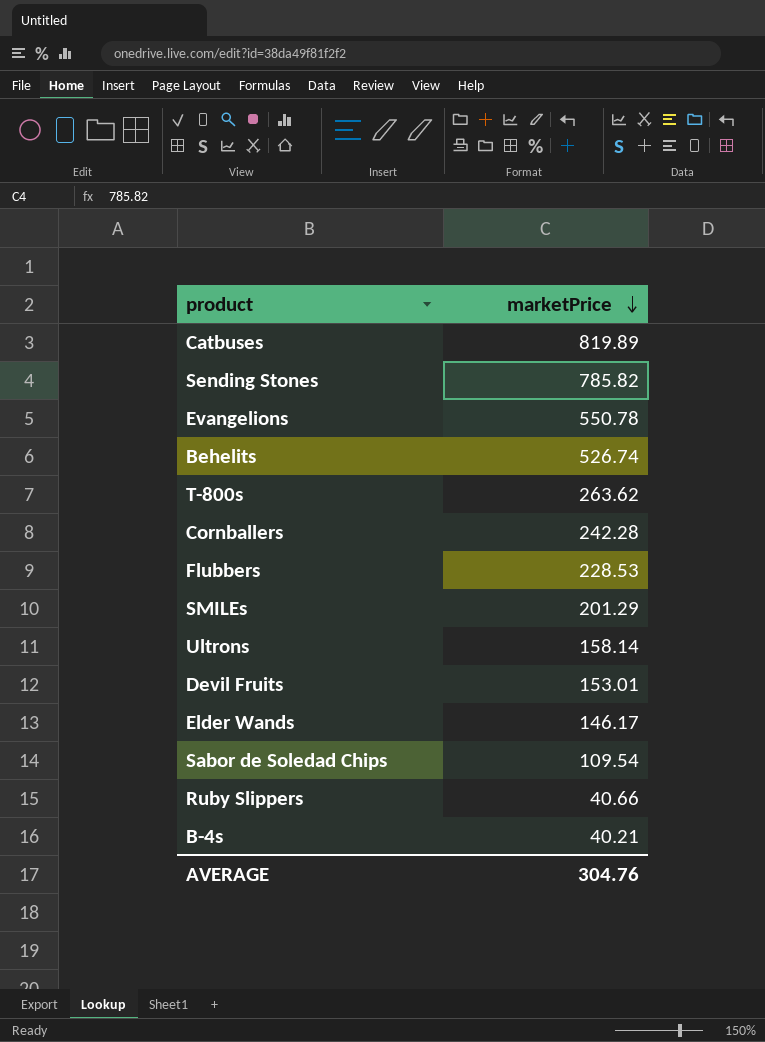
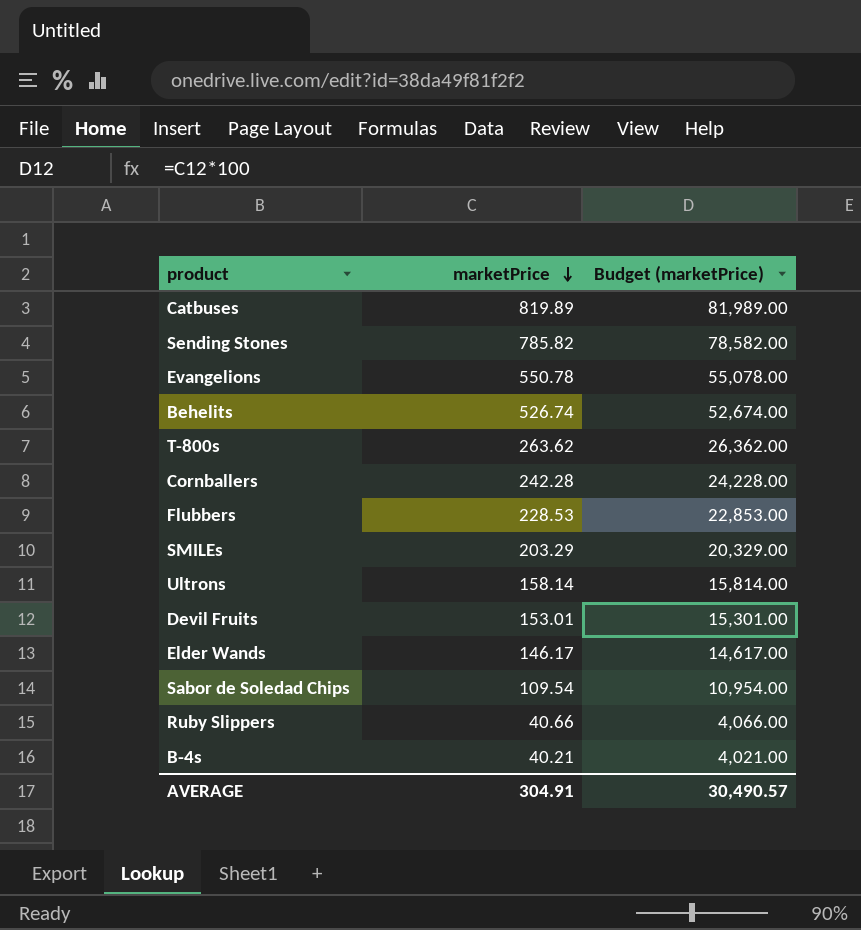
column Budget (marketPrice) | formula: none -> [marketPrice] * 100
SMILEs | marketPrice: 201.29 -> 203.29
AVERAGE | marketPrice: 304.76 -> 304.91

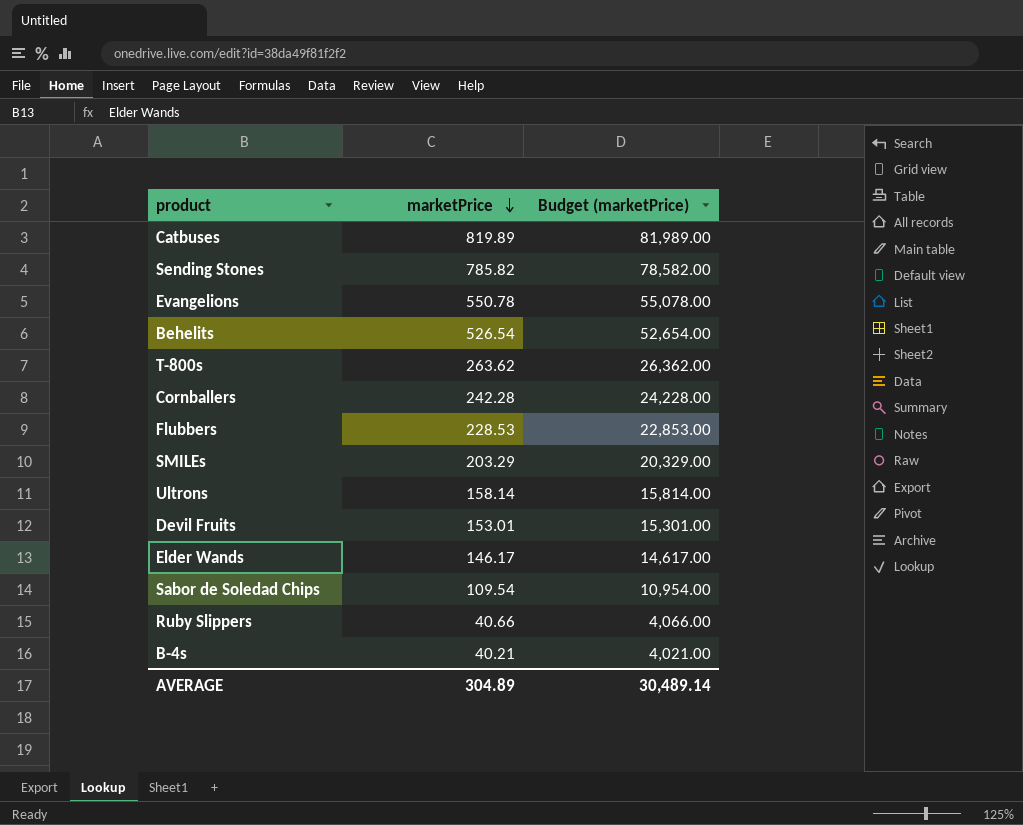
Behelits | marketPrice: 526.74 -> 526.54
Behelits | Budget (marketPrice): 52,674.00 -> 52,654.00
AVERAGE | marketPrice: 304.91 -> 304.89
AVERAGE | Budget (marketPrice): 30,490.57 -> 30,489.14

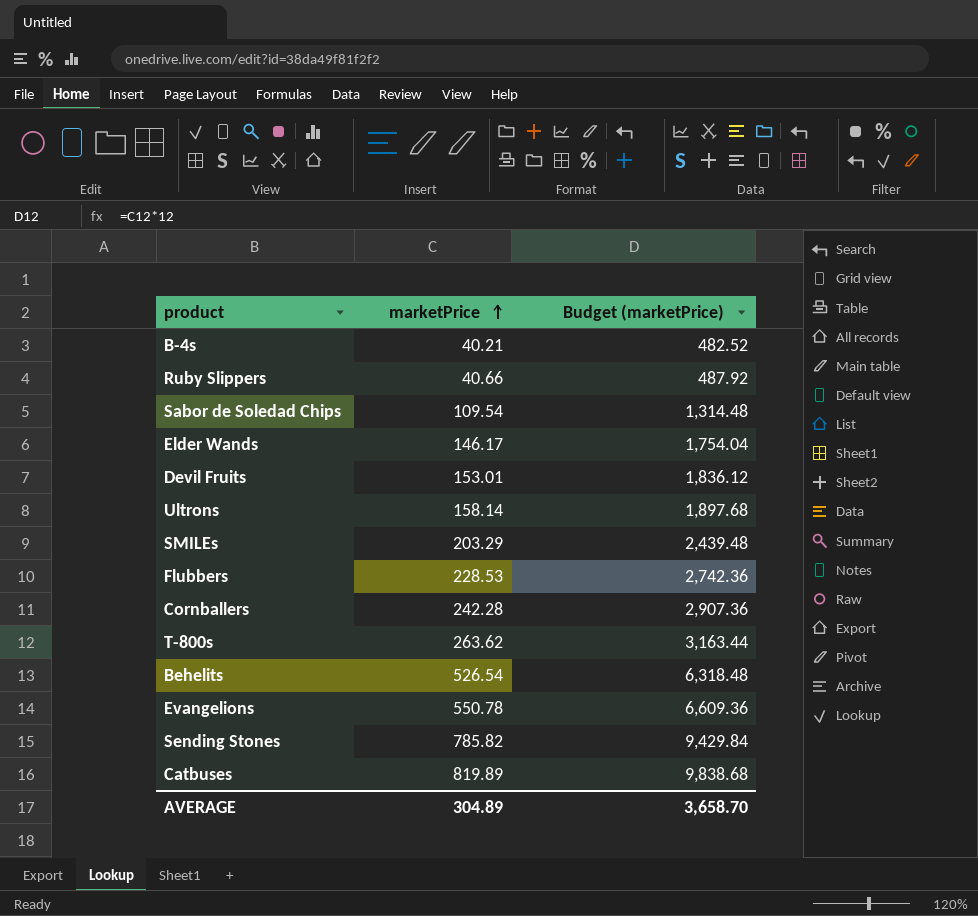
row order: marketPrice descending -> marketPrice ascending
column Budget (marketPrice) | formula: [marketPrice] * 100 -> [marketPrice] * 12
AVERAGE | Budget (marketPrice): 30,489.14 -> 3,658.70

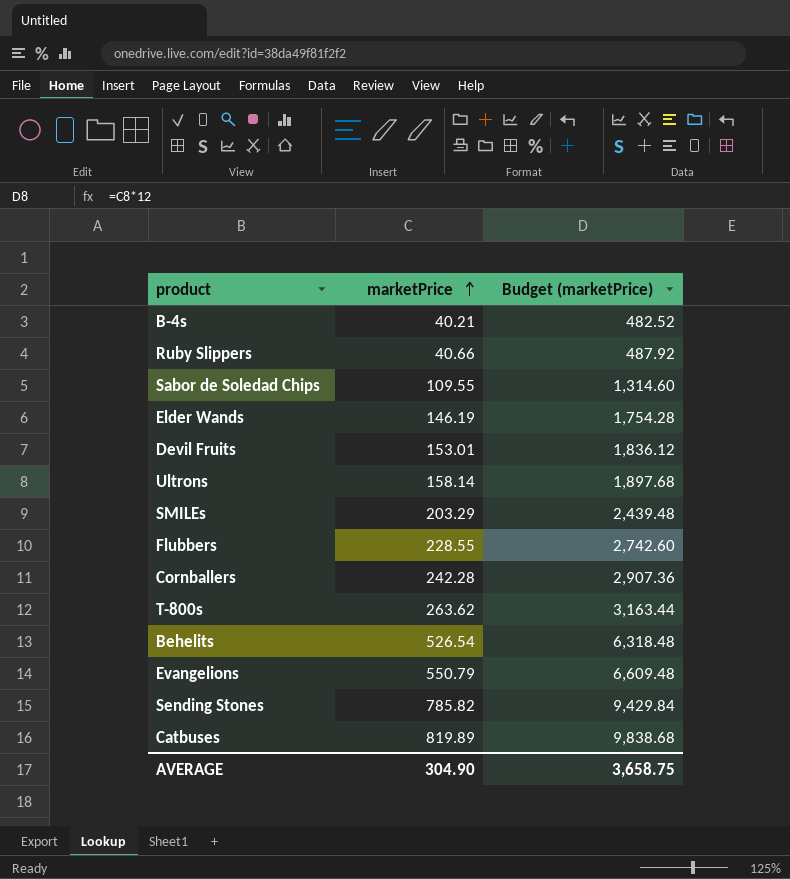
Sabor de Soledad Chips | marketPrice: 109.54 -> 109.55
Sabor de Soledad Chips | Budget (marketPrice): 1,314.48 -> 1,314.60
Elder Wands | marketPrice: 146.17 -> 146.19
Elder Wands | Budget (marketPrice): 1,754.04 -> 1,754.28
Flubbers | marketPrice: 228.53 -> 228.55
Flubbers | Budget (marketPrice): 2,742.36 -> 2,742.60
Evangelions | marketPrice: 550.78 -> 550.79
Evangelions | Budget (marketPrice): 6,609.36 -> 6,609.48
AVERAGE | marketPrice: 304.89 -> 304.90
AVERAGE | Budget (marketPrice): 3,658.70 -> 3,658.75

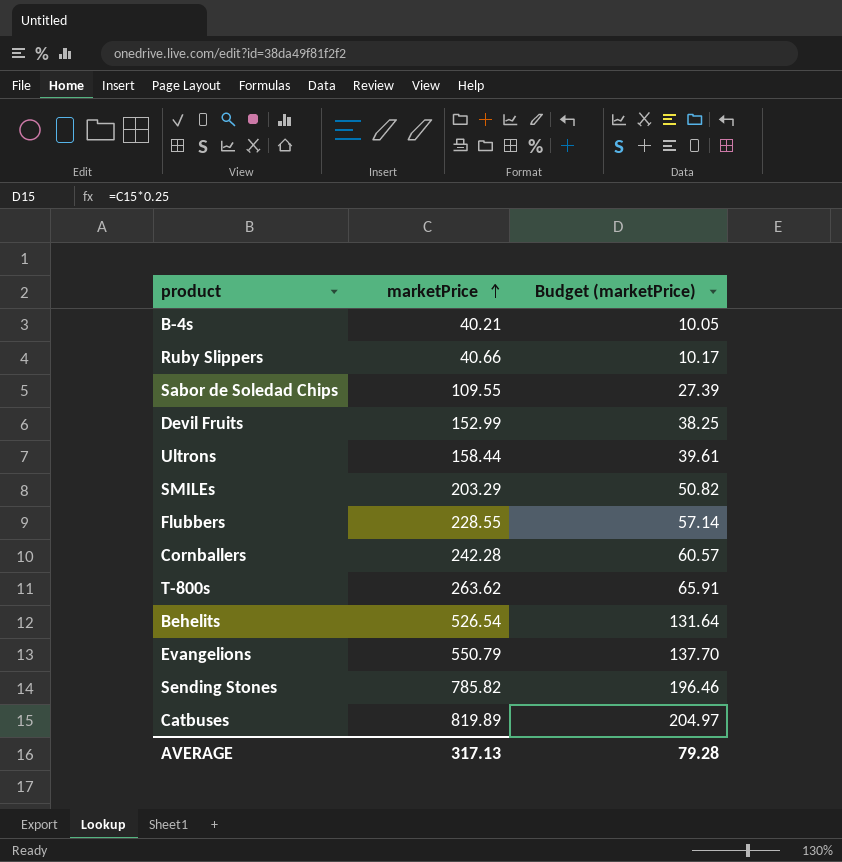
column Budget (marketPrice) | formula: [marketPrice] * 12 -> [marketPrice] * 0.25
row Elder Wands: 146.19 | 1,754.28 -> none
Devil Fruits | marketPrice: 153.01 -> 152.99
Ultrons | marketPrice: 158.14 -> 158.44
AVERAGE | marketPrice: 304.90 -> 317.13
AVERAGE | Budget (marketPrice): 3,658.75 -> 79.28

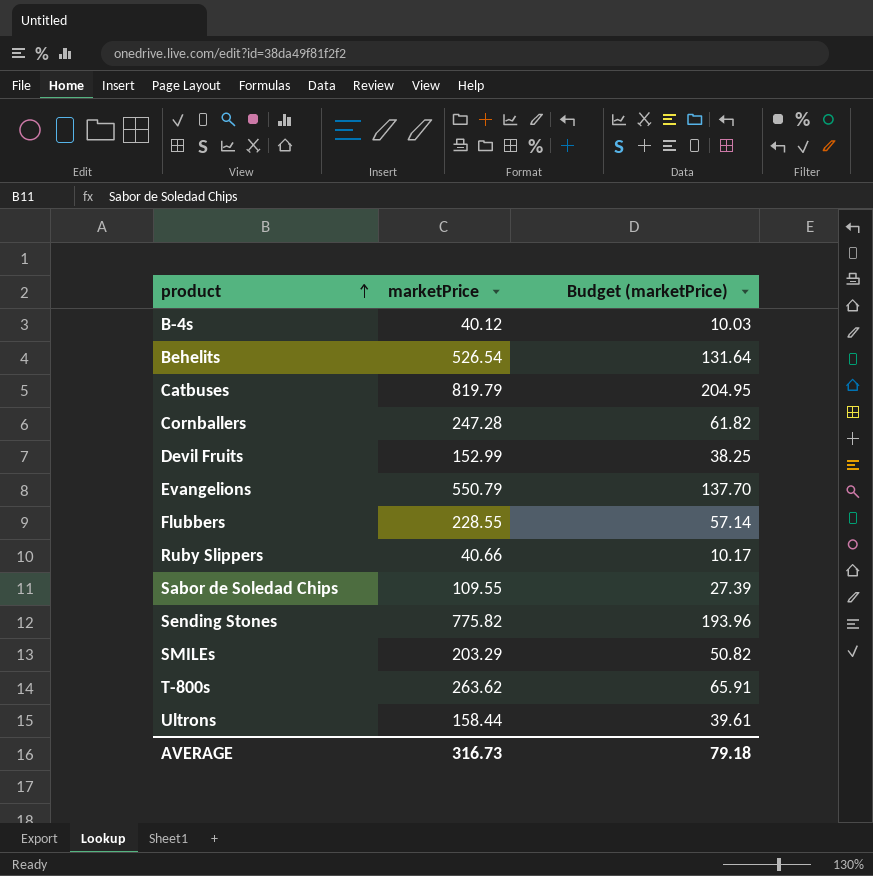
row order: marketPrice ascending -> product ascending
B-4s | marketPrice: 40.21 -> 40.12
B-4s | Budget (marketPrice): 10.05 -> 10.03
Catbuses | marketPrice: 819.89 -> 819.79
Catbuses | Budget (marketPrice): 204.97 -> 204.95
Cornballers | marketPrice: 242.28 -> 247.28
Cornballers | Budget (marketPrice): 60.57 -> 61.82
Sending Stones | marketPrice: 785.82 -> 775.82
Sending Stones | Budget (marketPrice): 196.46 -> 193.96
AVERAGE | marketPrice: 317.13 -> 316.73
AVERAGE | Budget (marketPrice): 79.28 -> 79.18

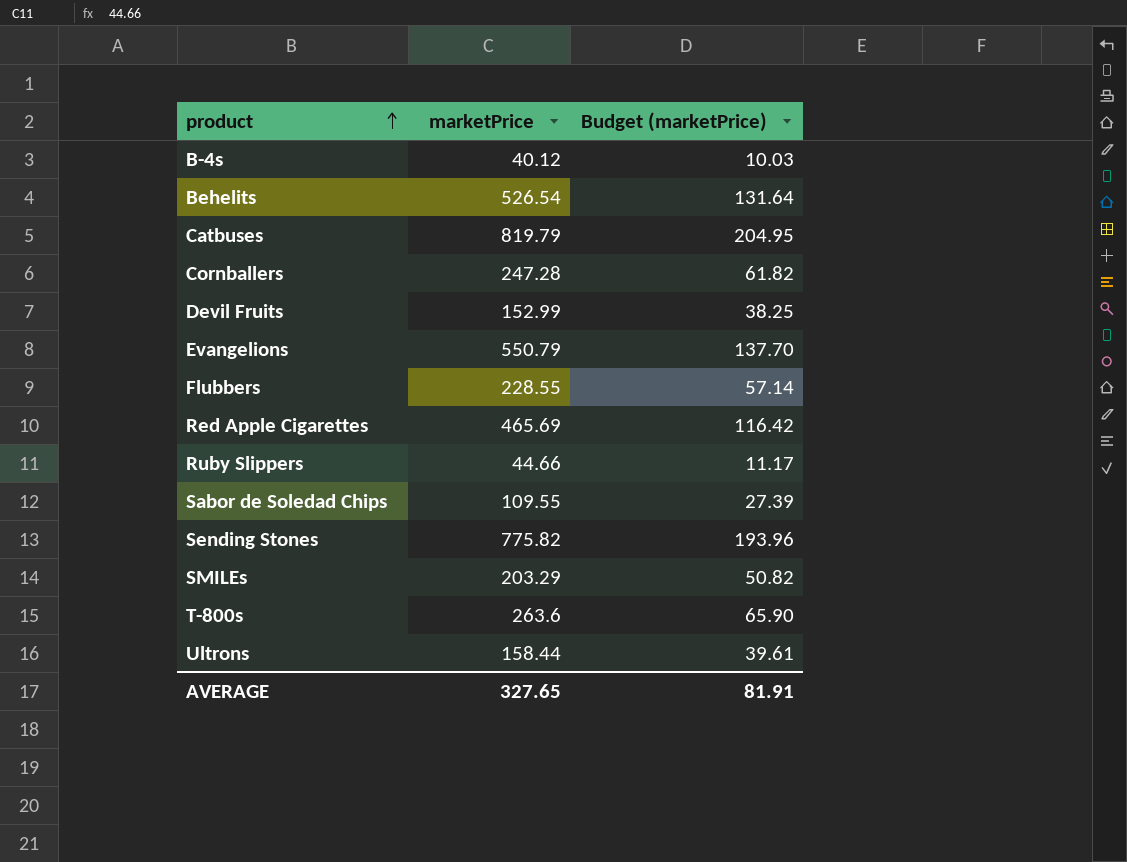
row Red Apple Cigarettes: none -> 465.69 | 116.42
Ruby Slippers | marketPrice: 40.66 -> 44.66
Ruby Slippers | Budget (marketPrice): 10.17 -> 11.17
T-800s | marketPrice: 263.62 -> 263.6
T-800s | Budget (marketPrice): 65.91 -> 65.90
AVERAGE | marketPrice: 316.73 -> 327.65
AVERAGE | Budget (marketPrice): 79.18 -> 81.91

